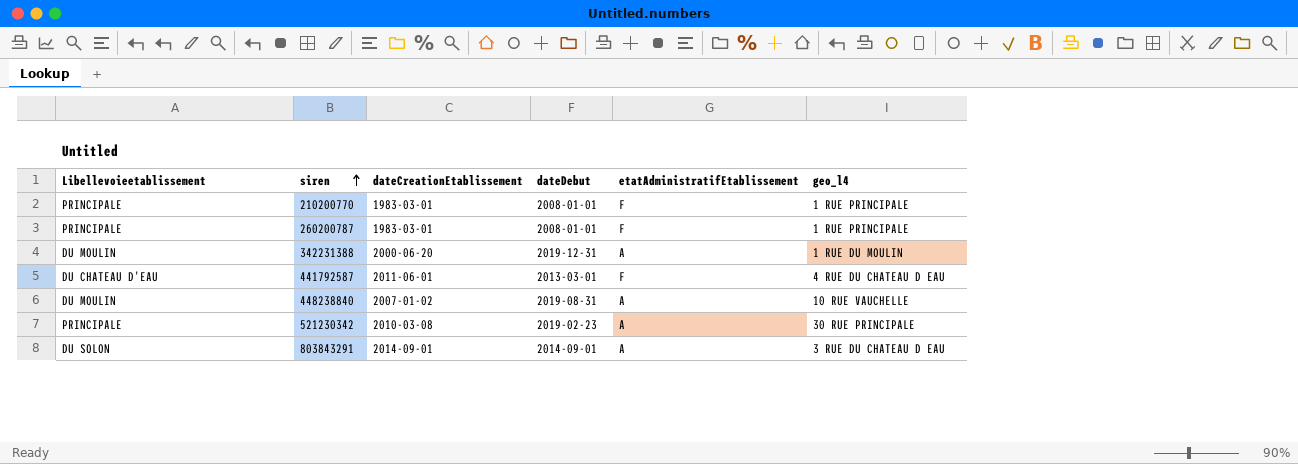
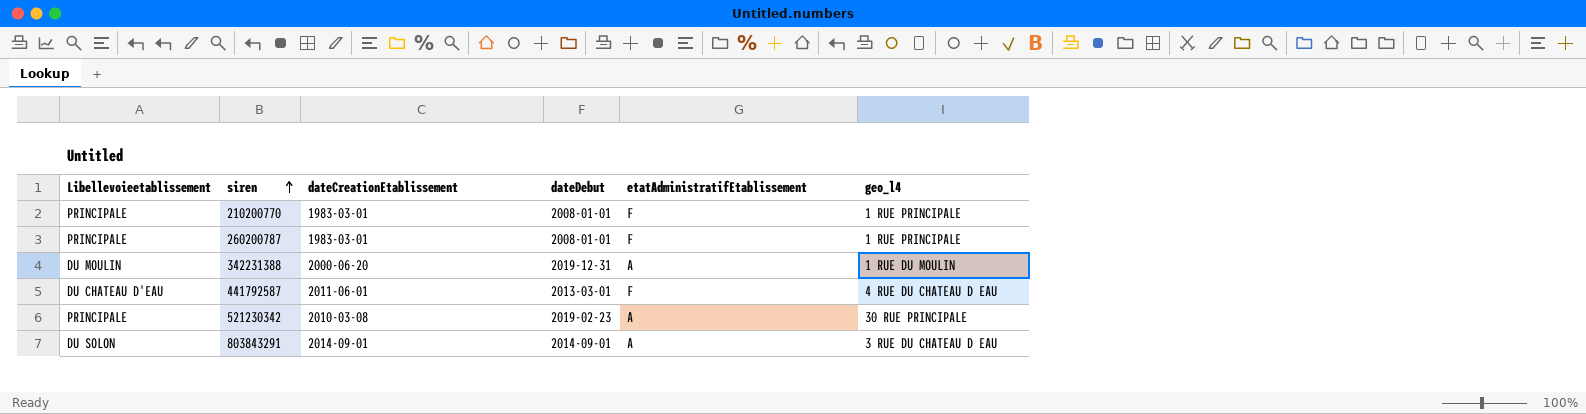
row 448238840: DU MOULIN | 2007-01-02 | 2019-08-31 | A | 10 RUE VAUCHELLE -> none

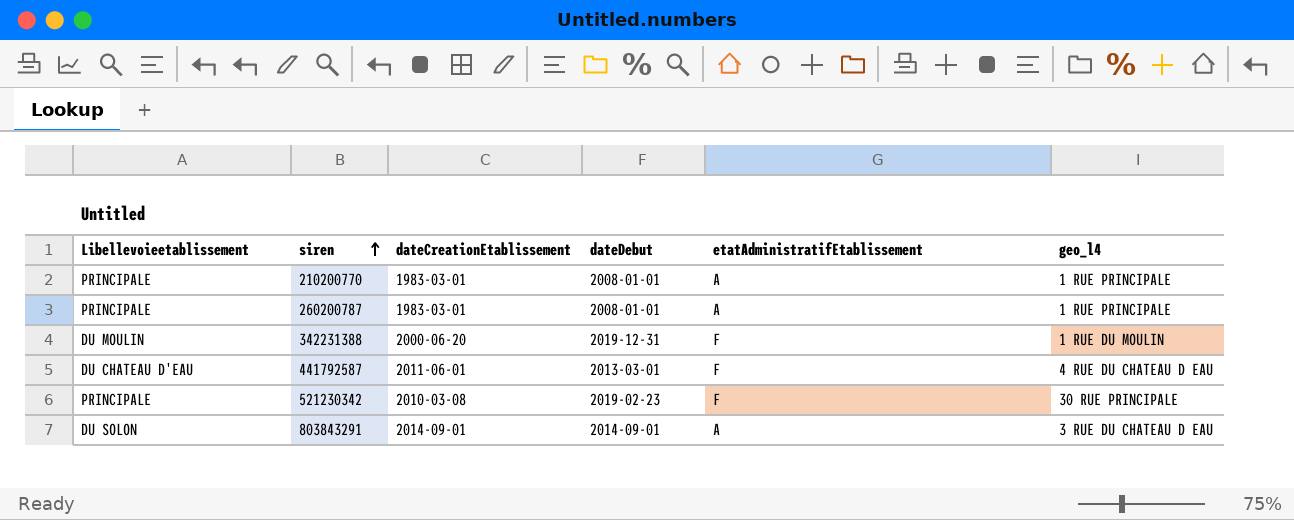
210200770 | etatAdministratifEtablissement: F -> A
260200787 | etatAdministratifEtablissement: F -> A
342231388 | etatAdministratifEtablissement: A -> F
521230342 | etatAdministratifEtablissement: A -> F

